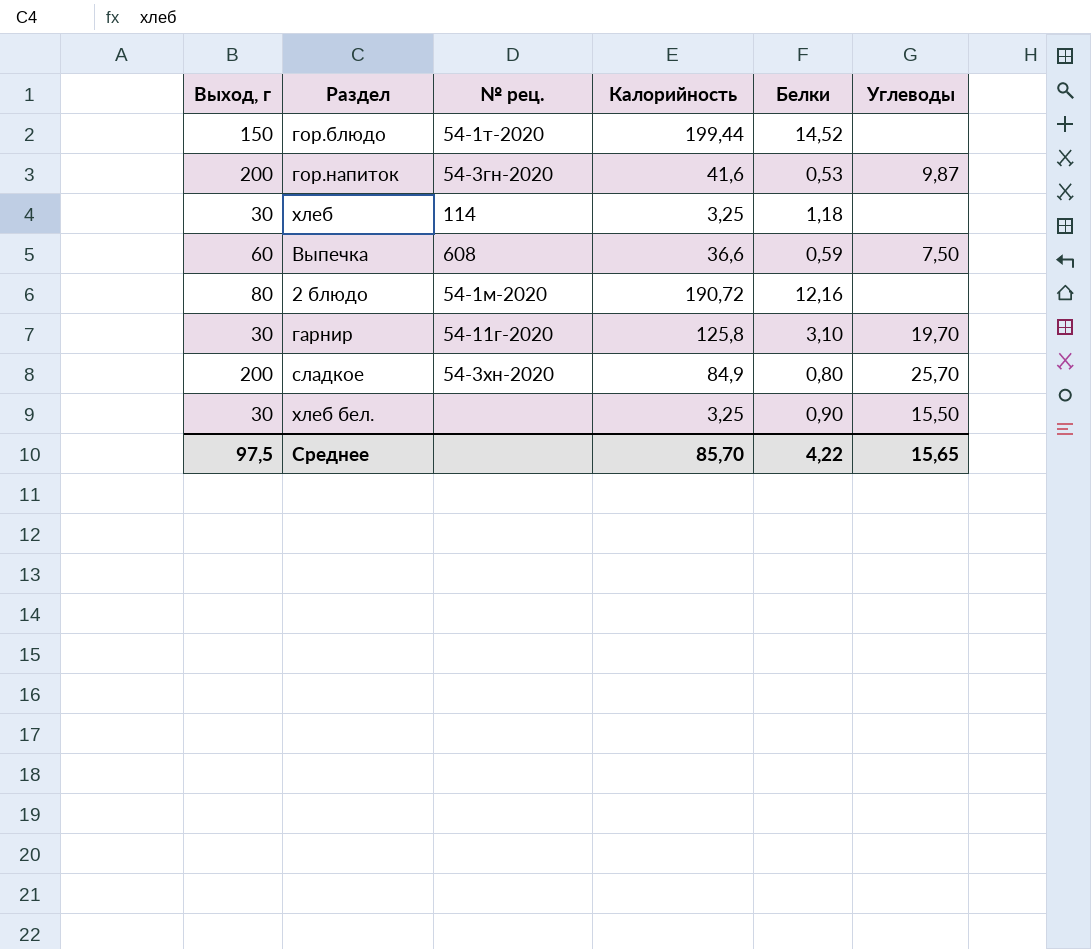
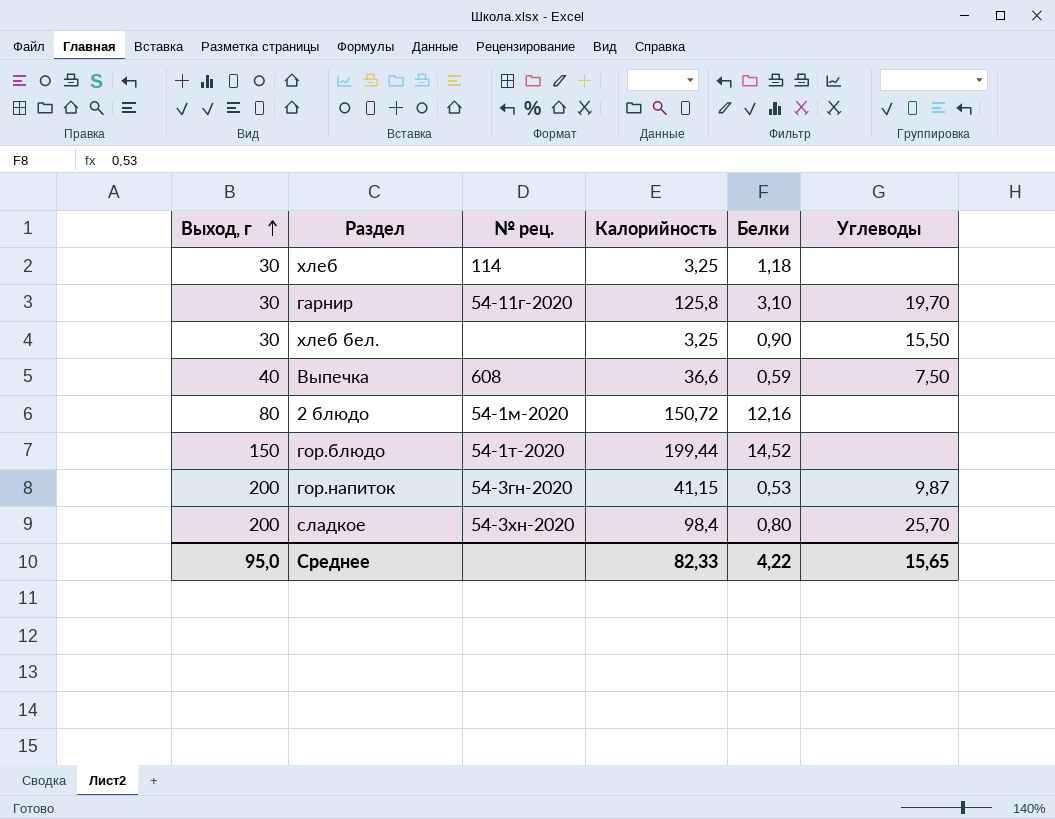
row order: none -> Выход, г ascending
Выпечка | Выход, г: 60 -> 40
2 блюдо | Калорийность: 190,72 -> 150,72
гор.напиток | Калорийность: 41,6 -> 41,15
сладкое | Калорийность: 84,9 -> 98,4
Среднее | Выход, г: 97,5 -> 95,0
Среднее | Калорийность: 85,70 -> 82,33

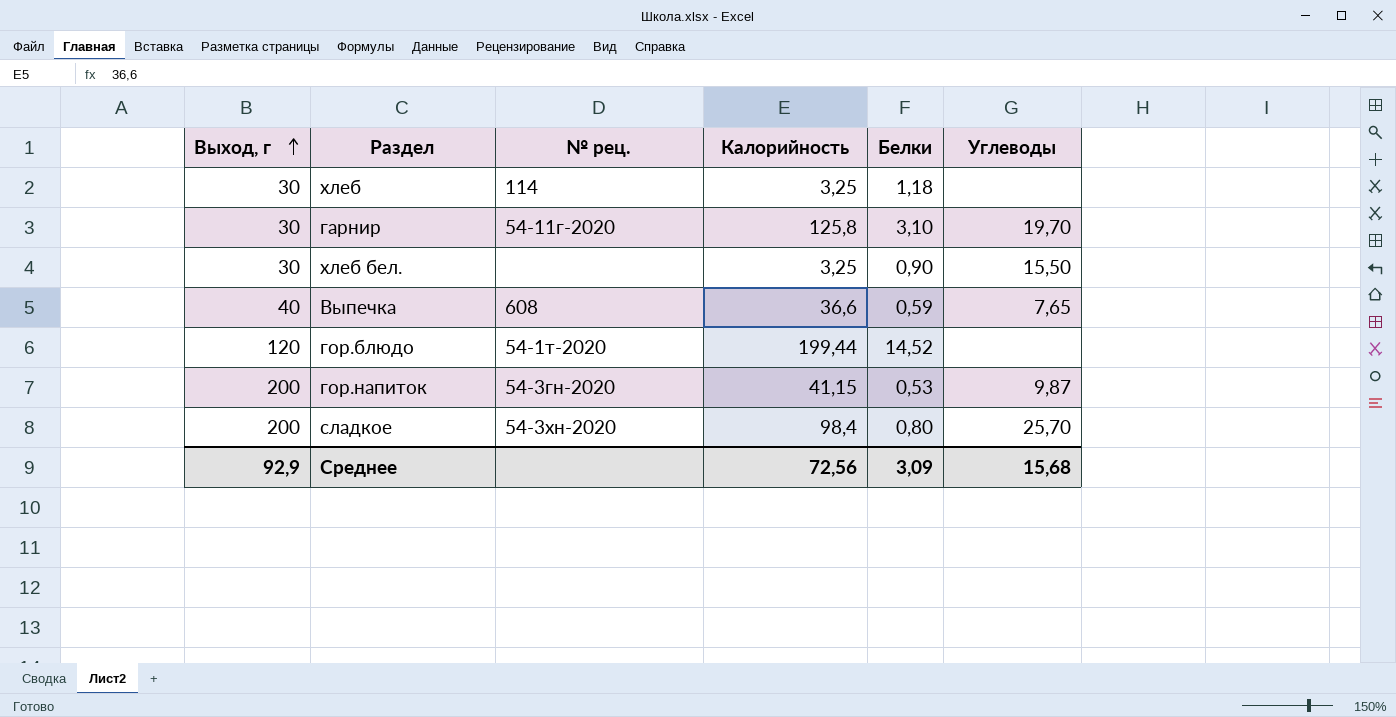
row 2 блюдо: 80 | 54-1м-2020 | 150,72 | 12,16 | none -> none
Выпечка | Углеводы: 7,50 -> 7,65
гор.блюдо | Выход, г: 150 -> 120
Среднее | Выход, г: 95,0 -> 92,9
Среднее | Калорийность: 82,33 -> 72,56
Среднее | Белки: 4,22 -> 3,09
Среднее | Углеводы: 15,65 -> 15,68

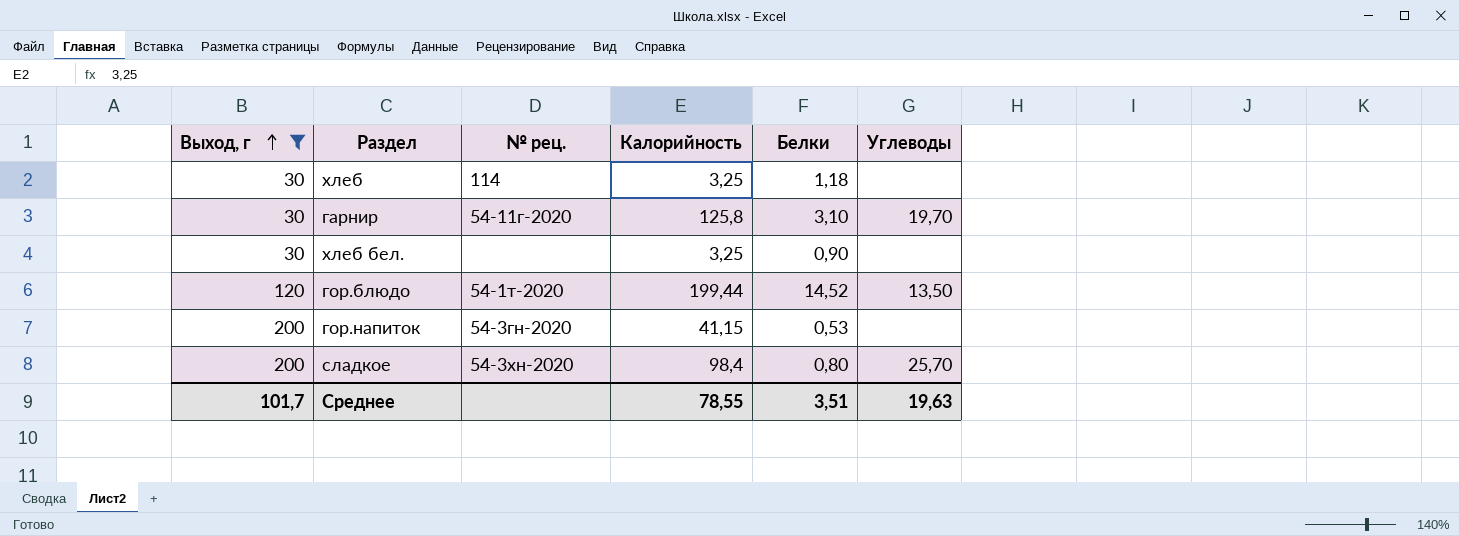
filter: none -> Выход, г != 40
хлеб бел. | Углеводы: 15,50 -> none
гор.блюдо | Углеводы: none -> 13,50
гор.напиток | Углеводы: 9,87 -> none
Среднее | Выход, г: 92,9 -> 101,7
Среднее | Калорийность: 72,56 -> 78,55
Среднее | Белки: 3,09 -> 3,51
Среднее | Углеводы: 15,68 -> 19,63

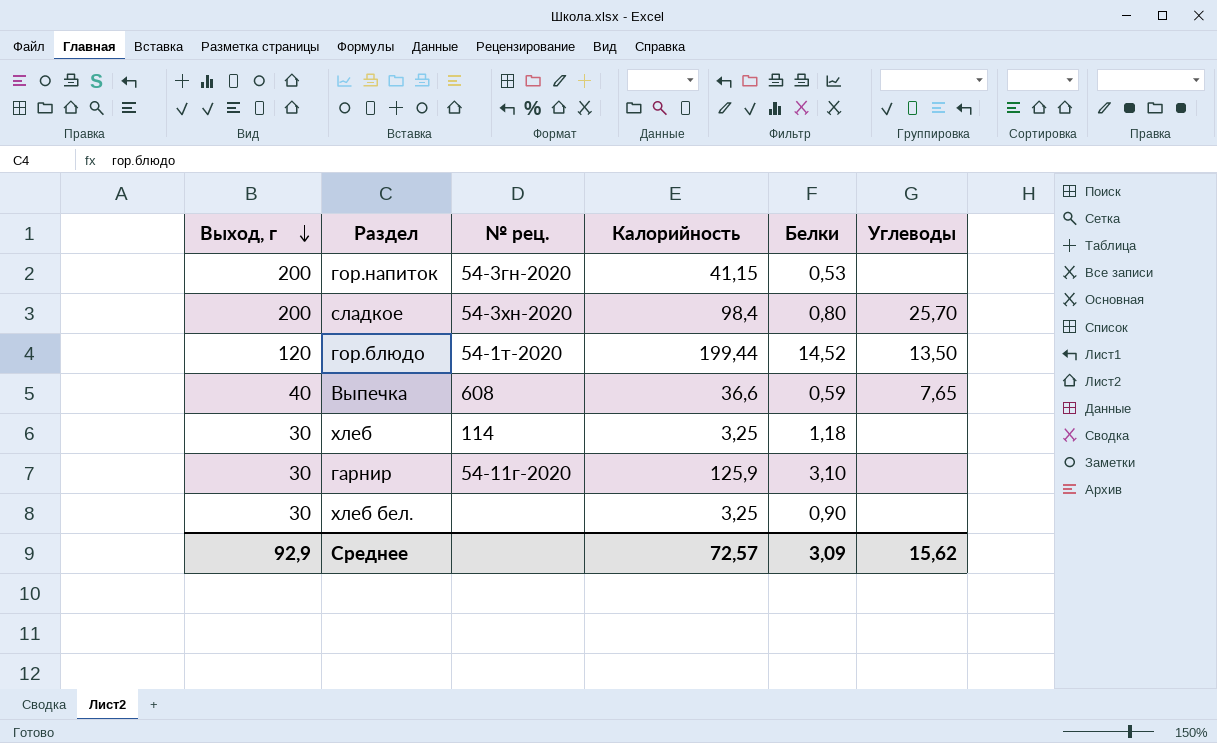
filter: Выход, г != 40 -> none
row order: Выход, г ascending -> Выход, г descending
гарнир | Калорийность: 125,8 -> 125,9
гарнир | Углеводы: 19,70 -> none
Среднее | Выход, г: 101,7 -> 92,9
Среднее | Калорийность: 78,55 -> 72,57
Среднее | Белки: 3,51 -> 3,09
Среднее | Углеводы: 19,63 -> 15,62

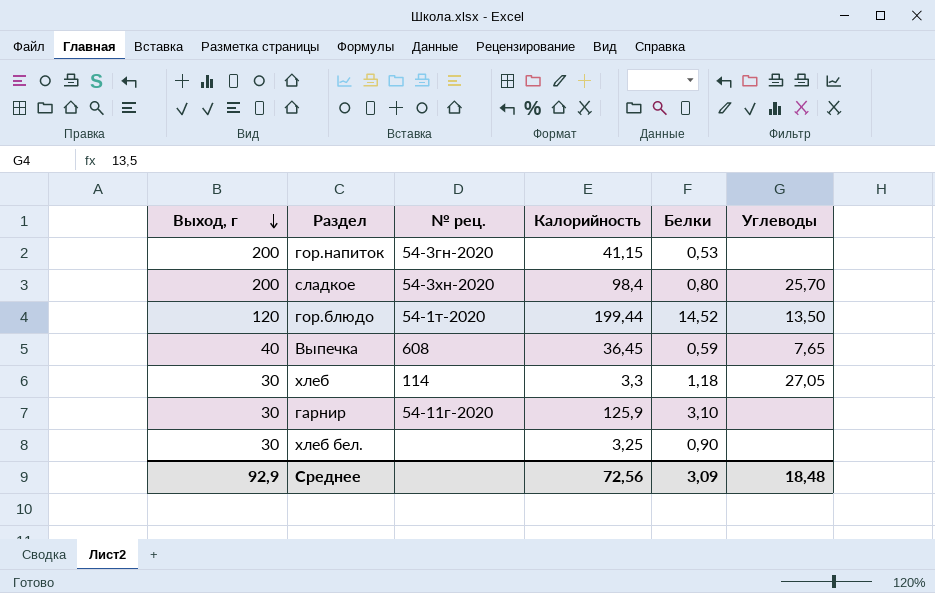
Выпечка | Калорийность: 36,6 -> 36,45
хлеб | Калорийность: 3,25 -> 3,3
хлеб | Углеводы: none -> 27,05
Среднее | Калорийность: 72,57 -> 72,56
Среднее | Углеводы: 15,62 -> 18,48

